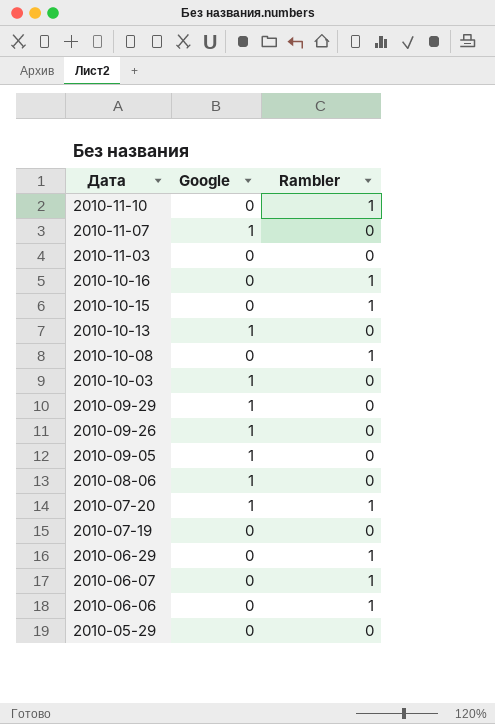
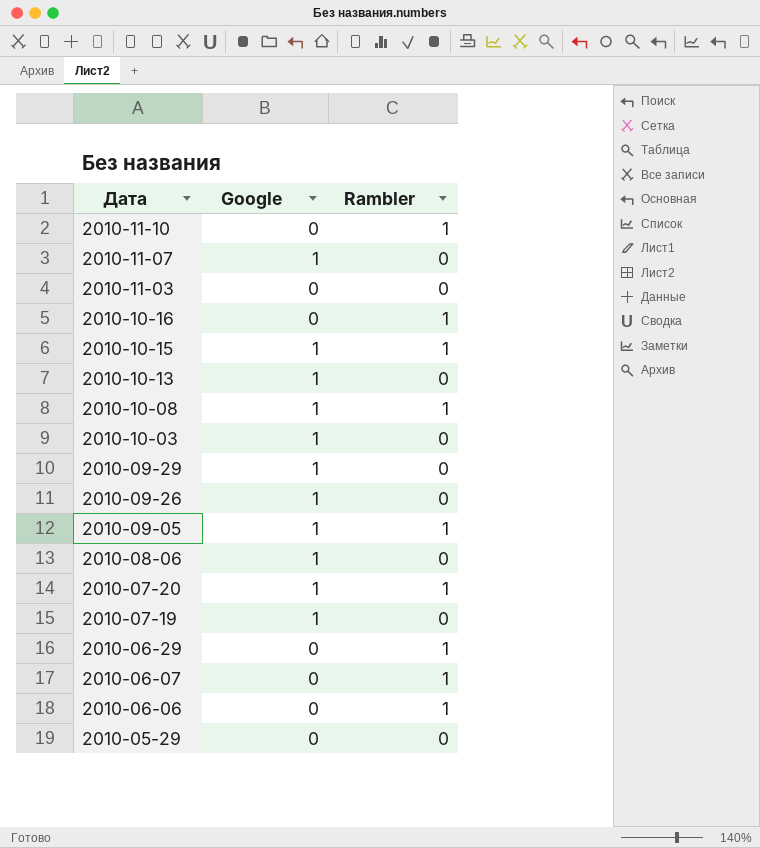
2010-10-15 | Google: 0 -> 1
2010-10-08 | Google: 0 -> 1
2010-09-05 | Rambler: 0 -> 1
2010-07-19 | Google: 0 -> 1

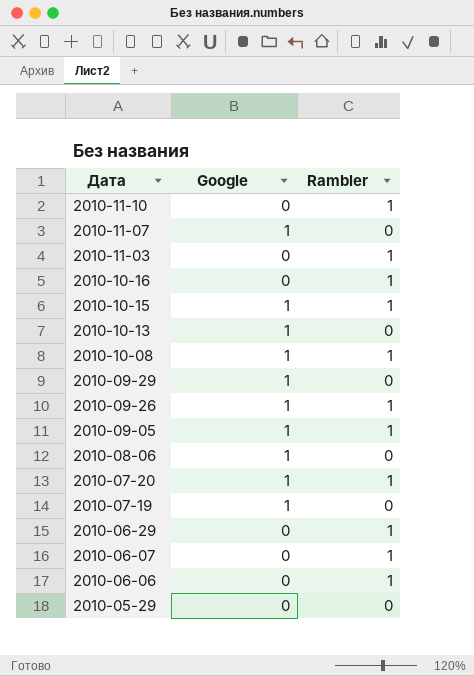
row 2010-10-03: 1 | 0 -> none
2010-11-03 | Rambler: 0 -> 1
2010-09-26 | Rambler: 0 -> 1

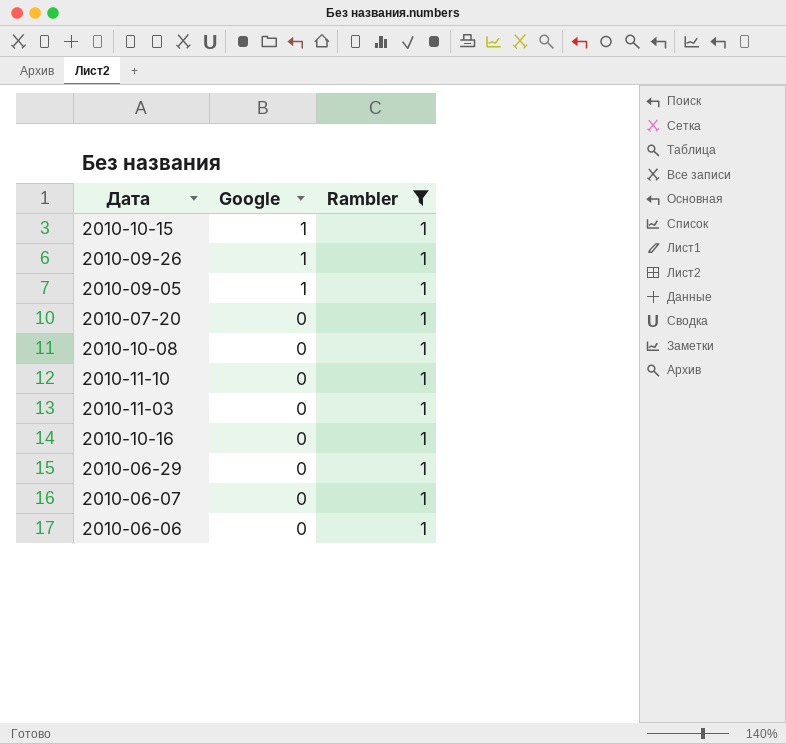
filter: none -> Rambler = 1
row order: Дата descending -> Google descending
2010-07-20 | Google: 1 -> 0
2010-10-08 | Google: 1 -> 0

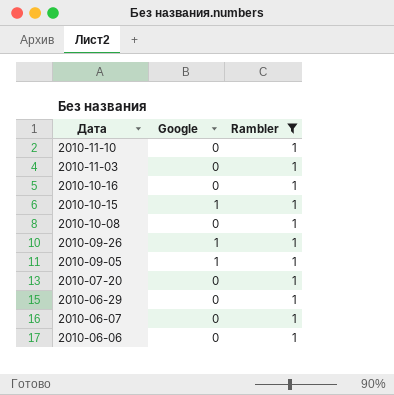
row order: Google descending -> Дата descending

